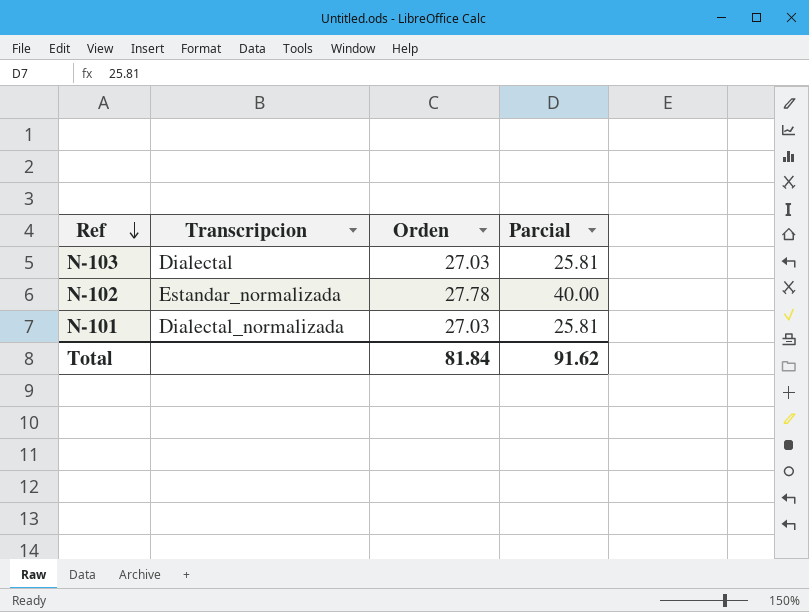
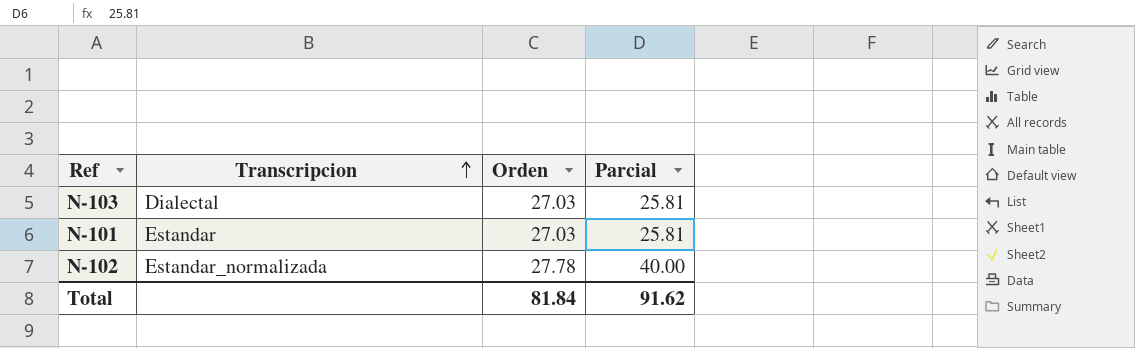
row order: Ref descending -> Transcripcion ascending
N-101 | Transcripcion: Dialectal_normalizada -> Estandar

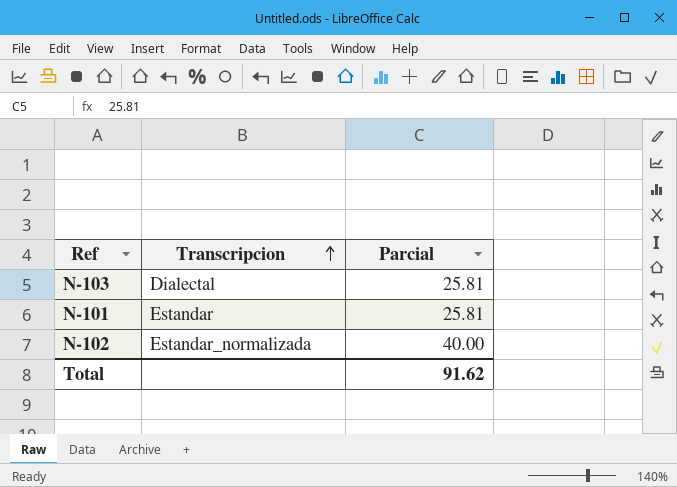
column Orden | position: 3 -> none

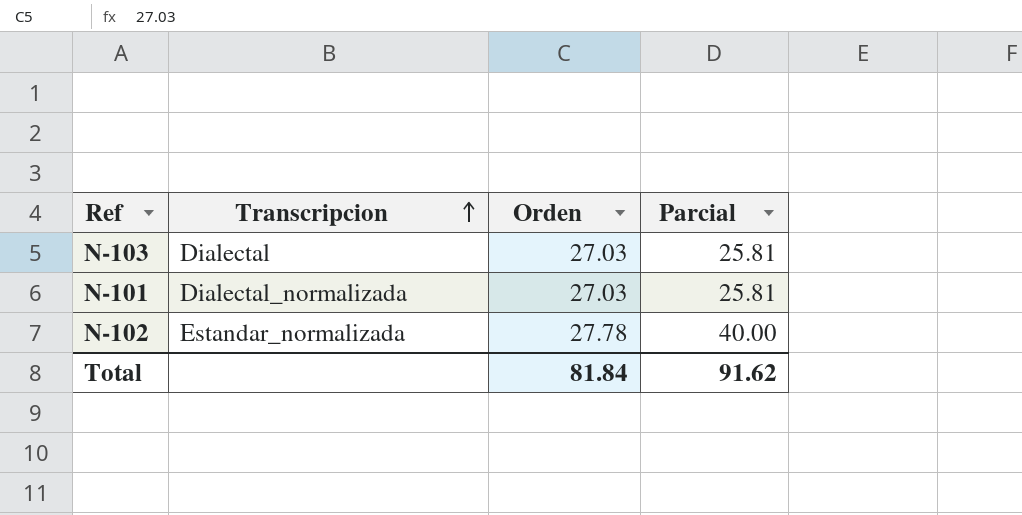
column Orden | position: none -> 3
N-101 | Transcripcion: Estandar -> Dialectal_normalizada

